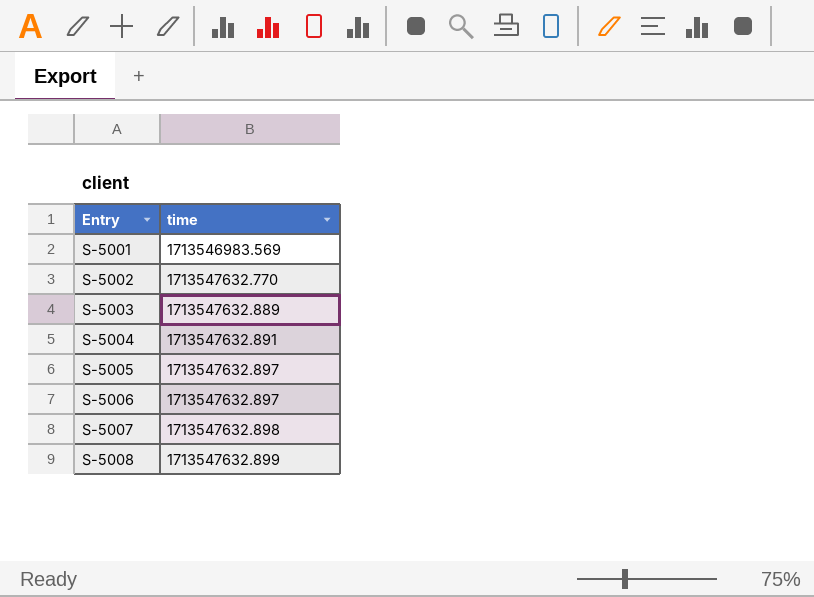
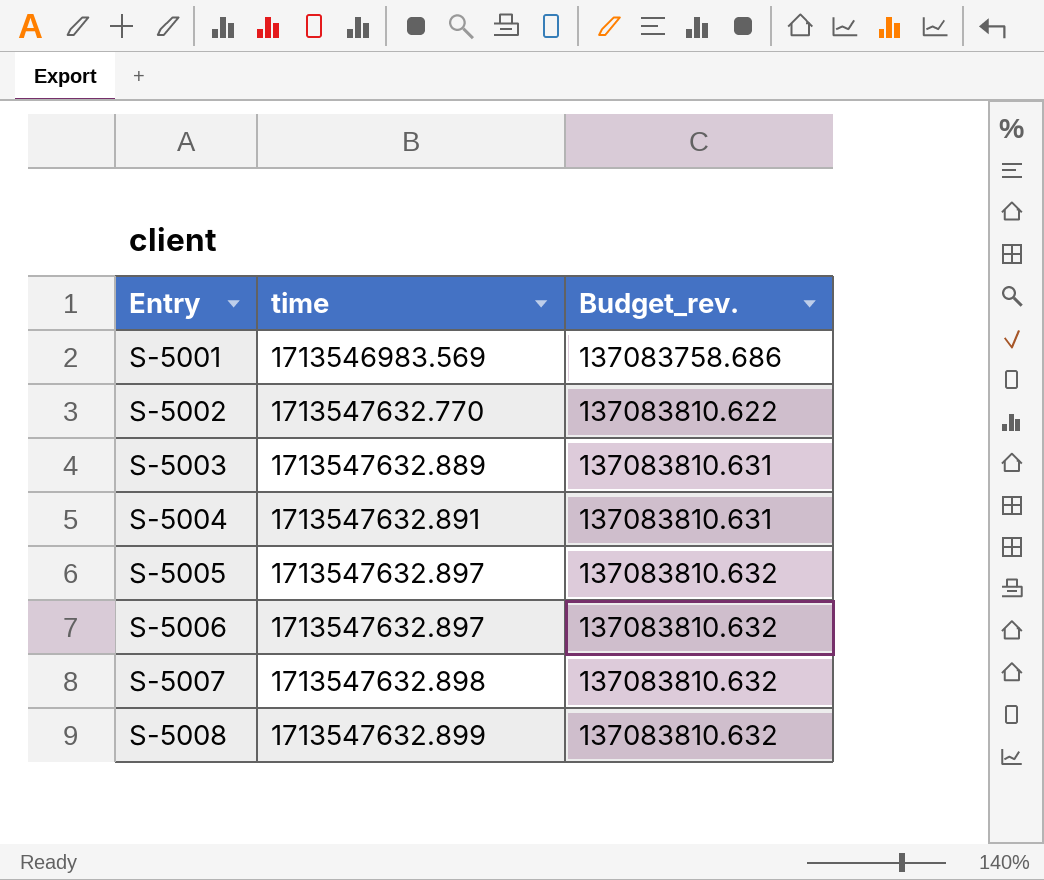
column Budget_rev. | formula: none -> [time] * 0.08

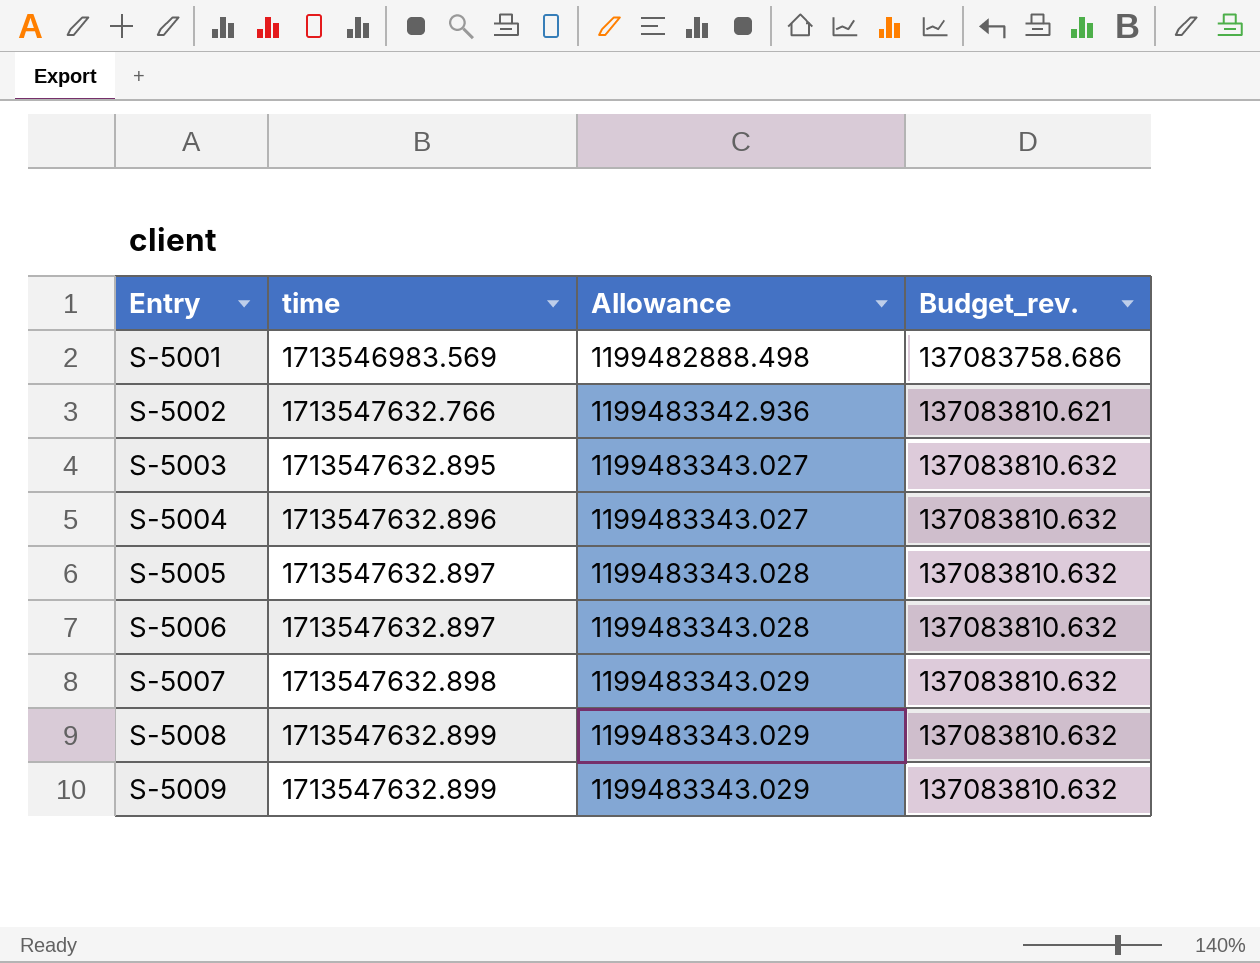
column Allowance | formula: none -> [time] * 0.7
S-5002 | time: 1713547632.770 -> 1713547632.766
S-5002 | Budget_rev.: 137083810.622 -> 137083810.621
S-5003 | time: 1713547632.889 -> 1713547632.895
S-5003 | Budget_rev.: 137083810.631 -> 137083810.632
S-5004 | time: 1713547632.891 -> 1713547632.896
S-5004 | Budget_rev.: 137083810.631 -> 137083810.632
row S-5009: none -> 1713547632.899 | 1199483343.029 | 137083810.632

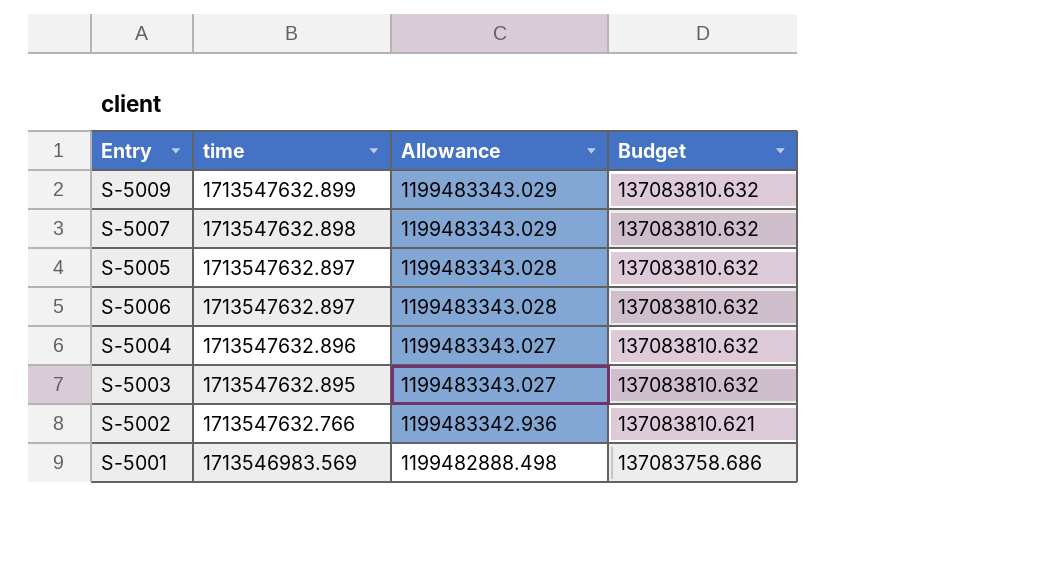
row order: Entry ascending -> time descending
column name: Budget_rev. -> Budget
row S-5008: 1713547632.899 | 1199483343.029 | 137083810.632 -> none

